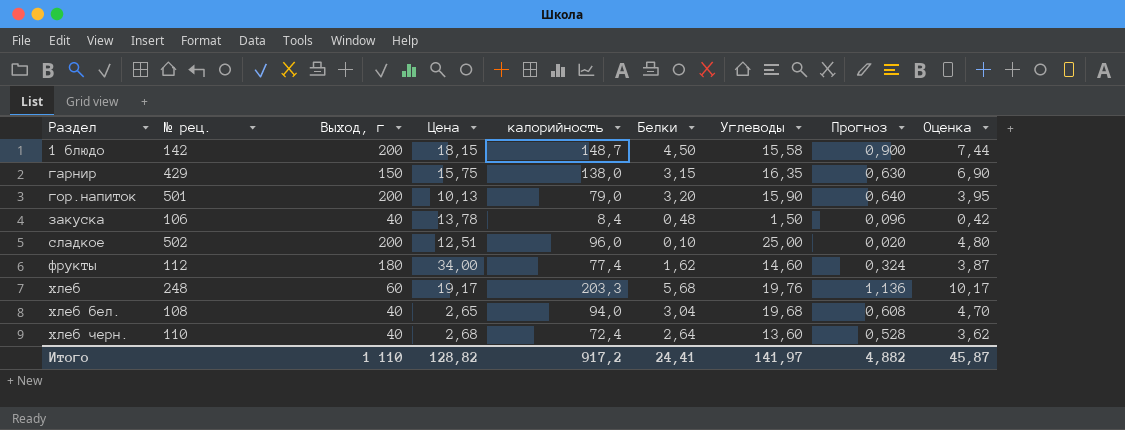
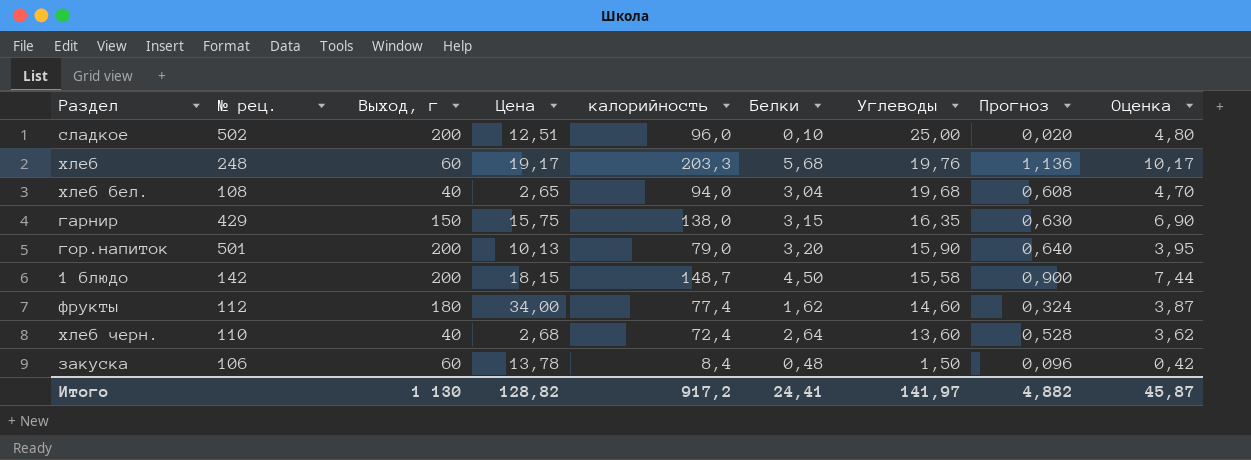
row order: Раздел ascending -> Углеводы descending
закуска | Выход, г: 40 -> 60
Итого | Выход, г: 1 110 -> 1 130

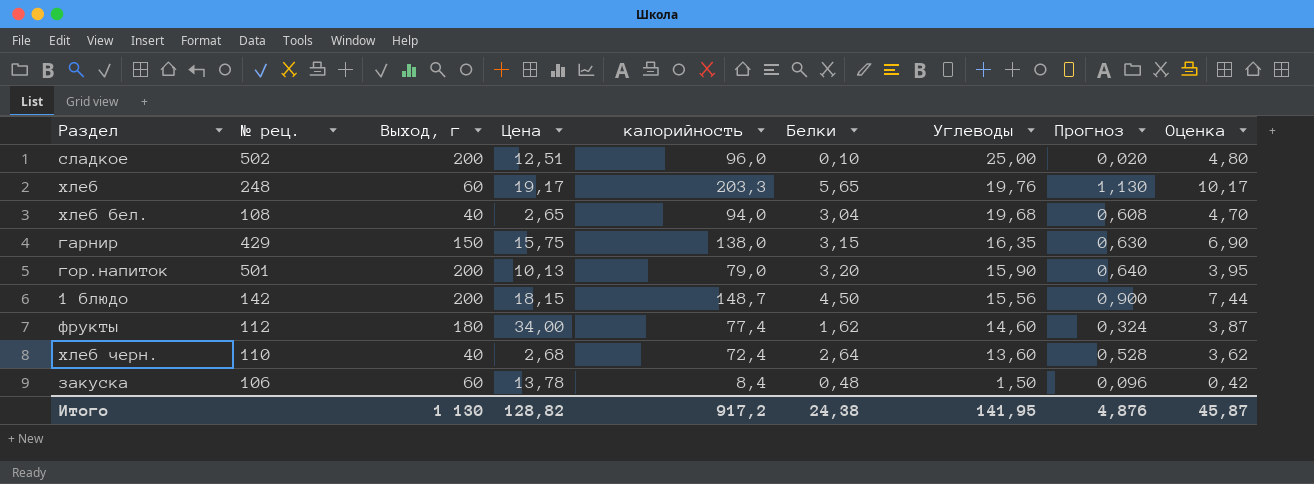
хлеб | Белки: 5,68 -> 5,65
хлеб | Прогноз: 1,136 -> 1,130
1 блюдо | Углеводы: 15,58 -> 15,56
Итого | Белки: 24,41 -> 24,38
Итого | Углеводы: 141,97 -> 141,95
Итого | Прогноз: 4,882 -> 4,876

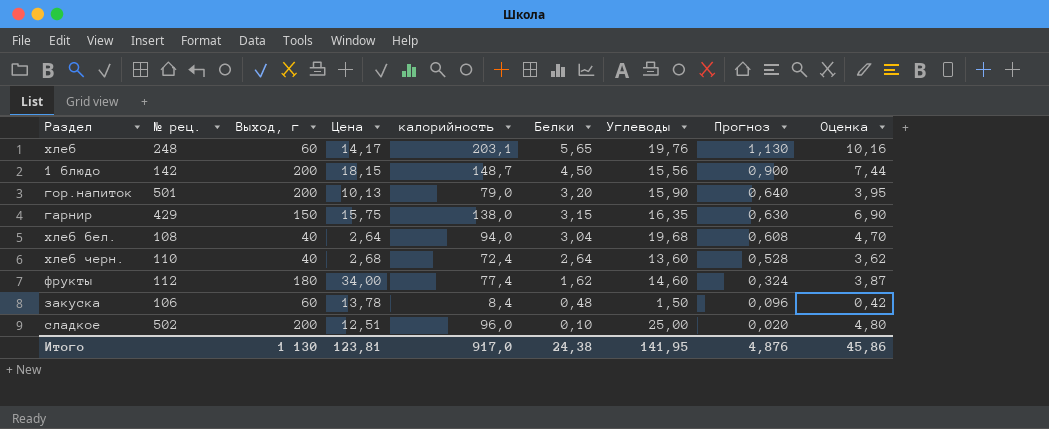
row order: Углеводы descending -> Белки descending
хлеб | Цена: 19,17 -> 14,17
хлеб | калорийность: 203,3 -> 203,1
хлеб | Оценка: 10,17 -> 10,16
хлеб бел. | Цена: 2,65 -> 2,64
Итого | Цена: 128,82 -> 123,81
Итого | калорийность: 917,2 -> 917,0
Итого | Оценка: 45,87 -> 45,86

